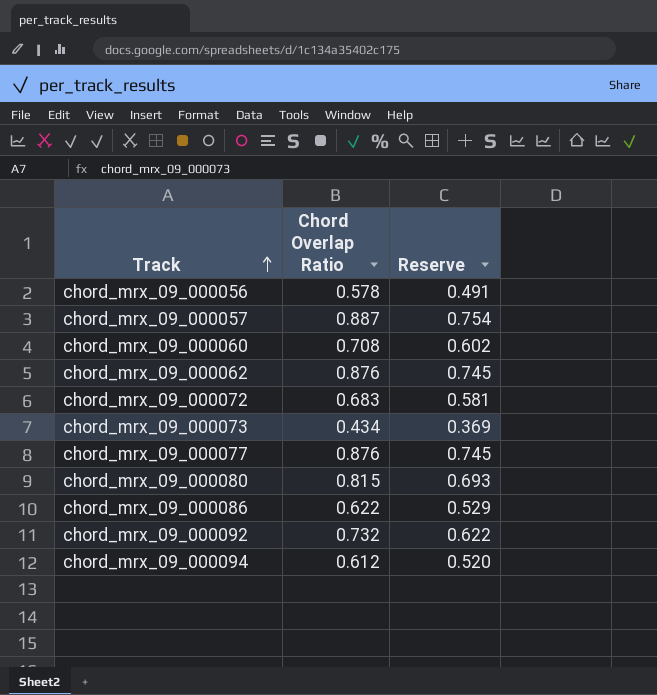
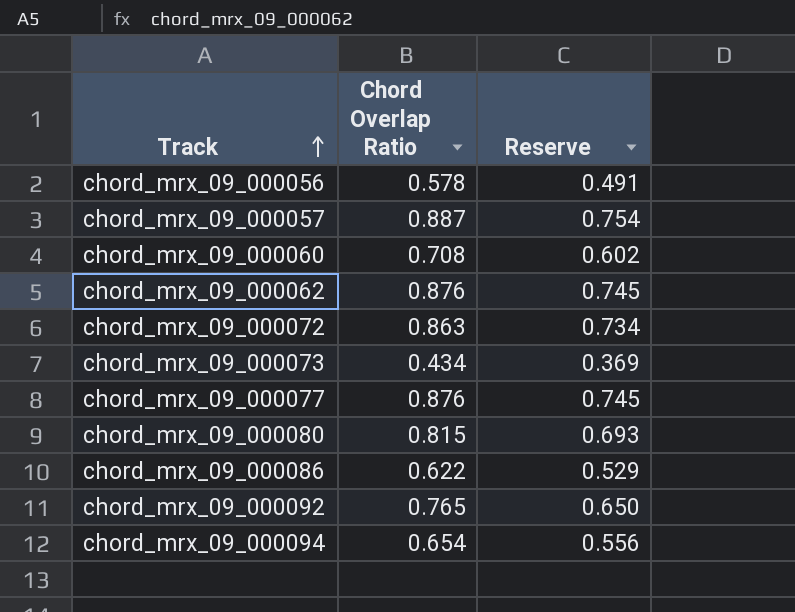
chord_mrx_09_000072 | Chord Overlap Ratio: 0.683 -> 0.863
chord_mrx_09_000072 | Reserve: 0.581 -> 0.734
chord_mrx_09_000092 | Chord Overlap Ratio: 0.732 -> 0.765
chord_mrx_09_000092 | Reserve: 0.622 -> 0.650
chord_mrx_09_000094 | Chord Overlap Ratio: 0.612 -> 0.654
chord_mrx_09_000094 | Reserve: 0.520 -> 0.556

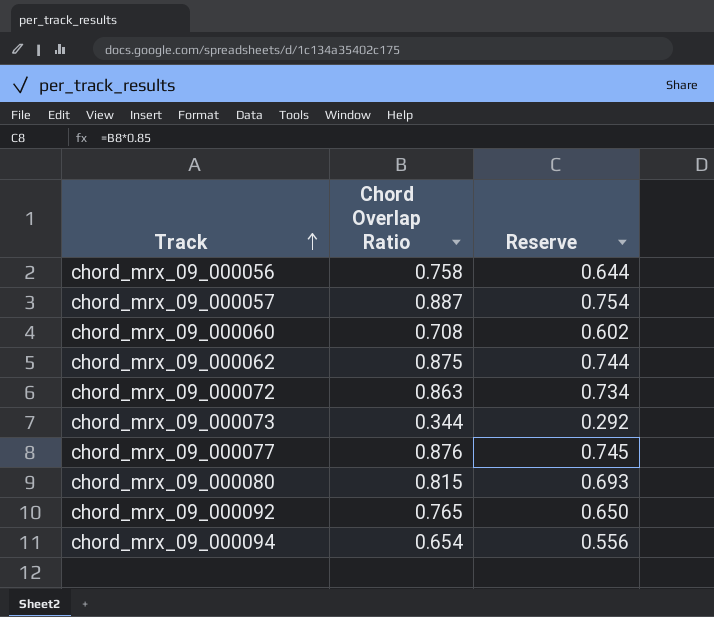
row chord_mrx_09_000086: 0.622 | 0.529 -> none
chord_mrx_09_000056 | Chord Overlap Ratio: 0.578 -> 0.758
chord_mrx_09_000056 | Reserve: 0.491 -> 0.644
chord_mrx_09_000062 | Chord Overlap Ratio: 0.876 -> 0.875
chord_mrx_09_000062 | Reserve: 0.745 -> 0.744
chord_mrx_09_000073 | Chord Overlap Ratio: 0.434 -> 0.344
chord_mrx_09_000073 | Reserve: 0.369 -> 0.292

